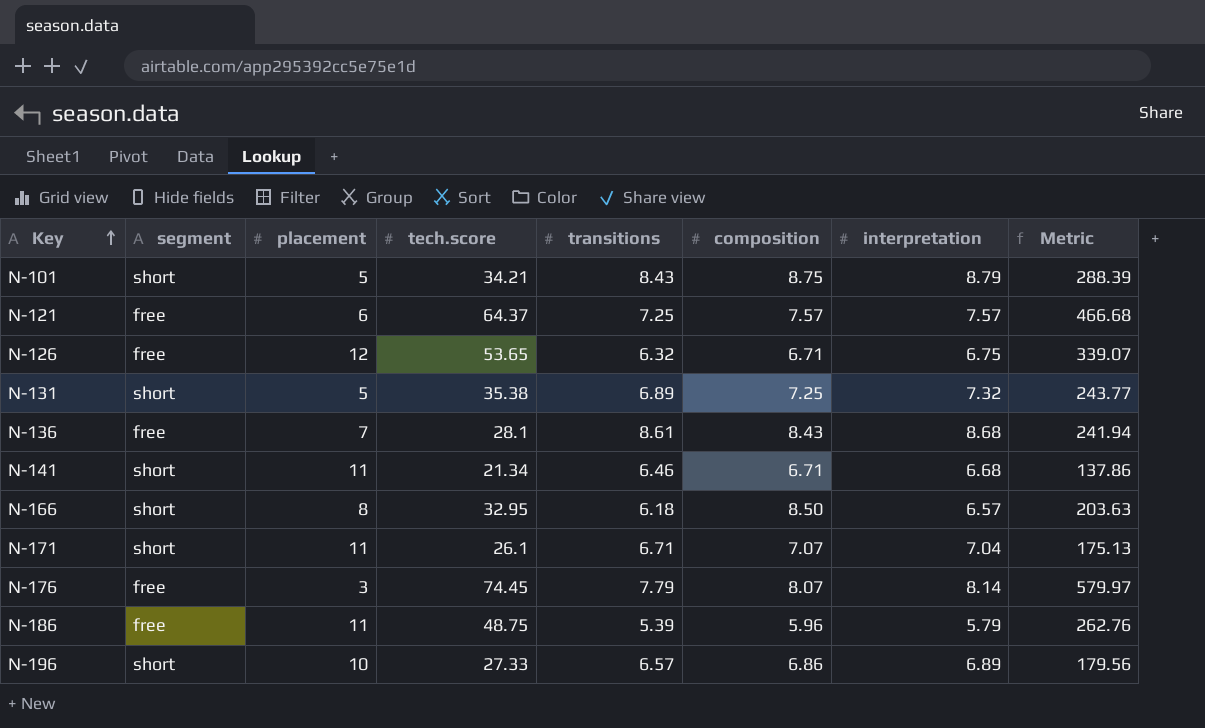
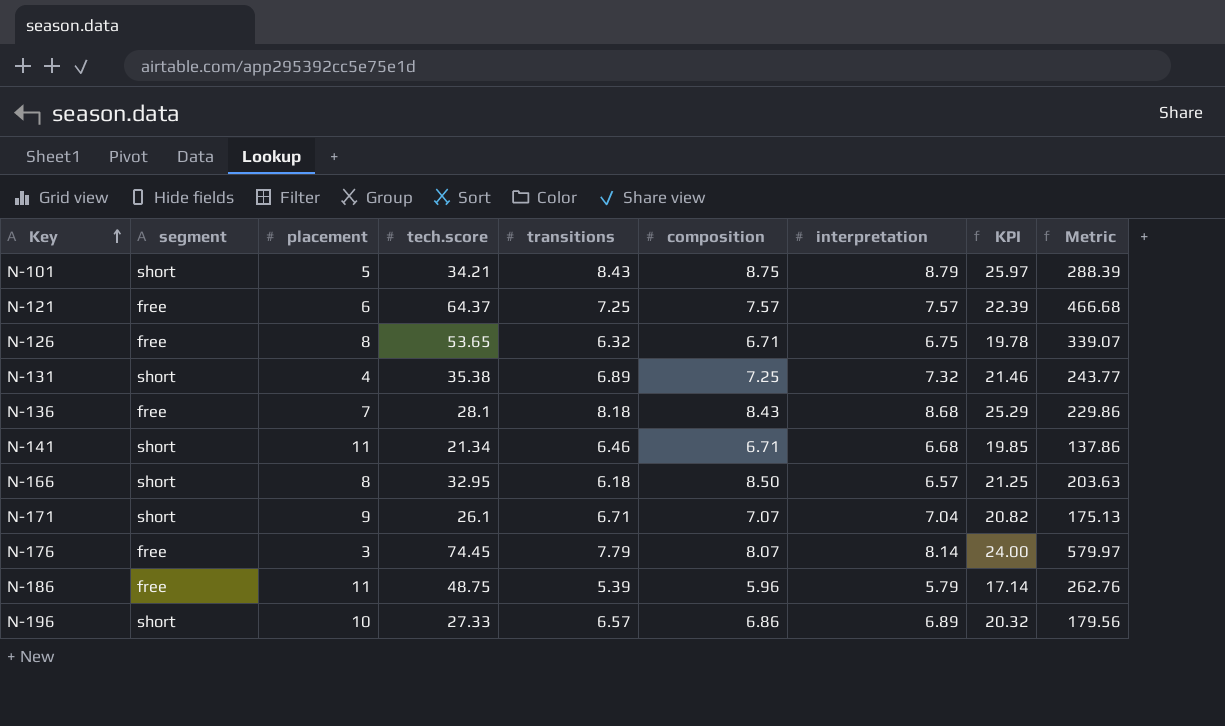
column KPI | formula: none -> [transitions] + [composition] + [interpretation]
N-126 | placement: 12 -> 8
N-131 | placement: 5 -> 4
N-136 | transitions: 8.61 -> 8.18
N-136 | Metric: 241.94 -> 229.86
N-171 | placement: 11 -> 9

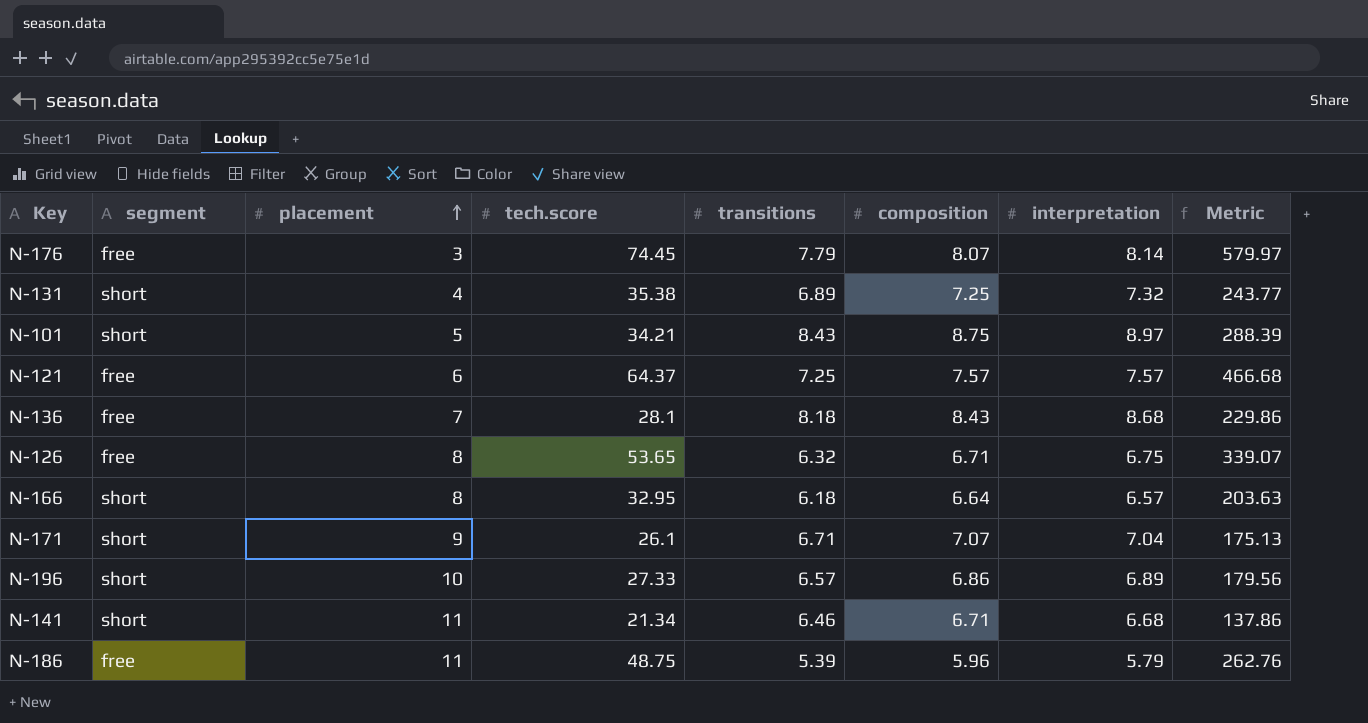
row order: Key ascending -> placement ascending
column KPI | formula: [transitions] + [composition] + [interpretation] -> none
N-101 | interpretation: 8.79 -> 8.97
N-166 | composition: 8.50 -> 6.64

